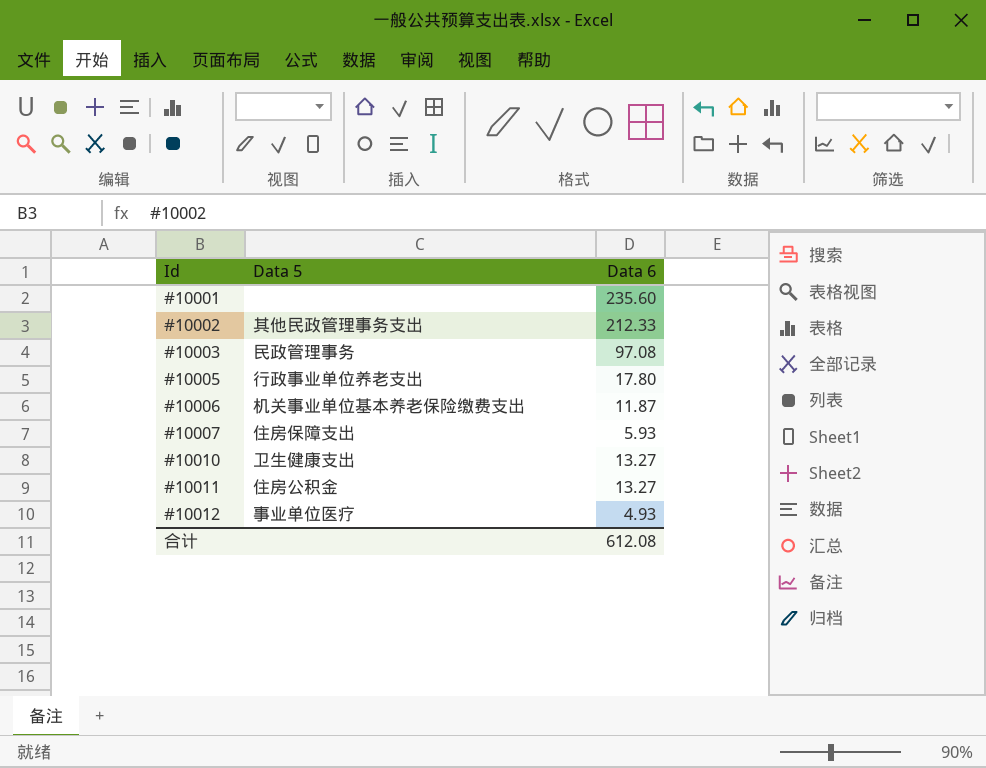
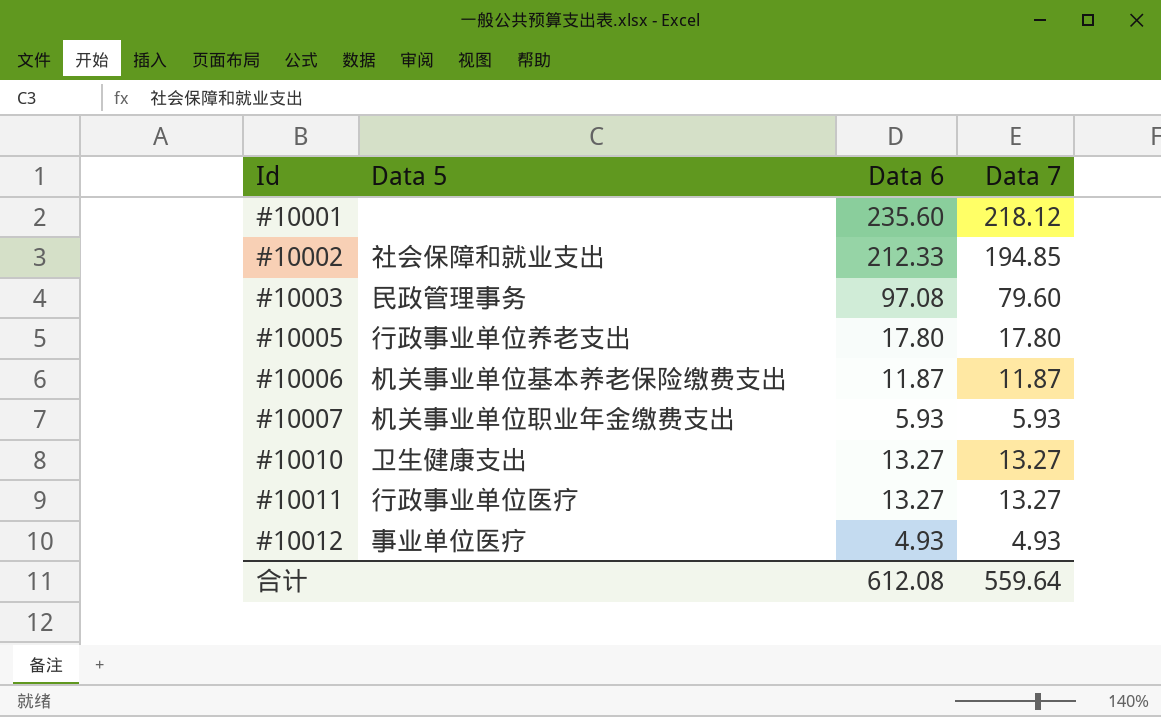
column Data 7 | position: none -> 4
#10002 | Data 5: 其他民政管理事务支出 -> 社会保障和就业支出
#10007 | Data 5: 住房保障支出 -> 机关事业单位职业年金缴费支出
#10011 | Data 5: 住房公积金 -> 行政事业单位医疗

